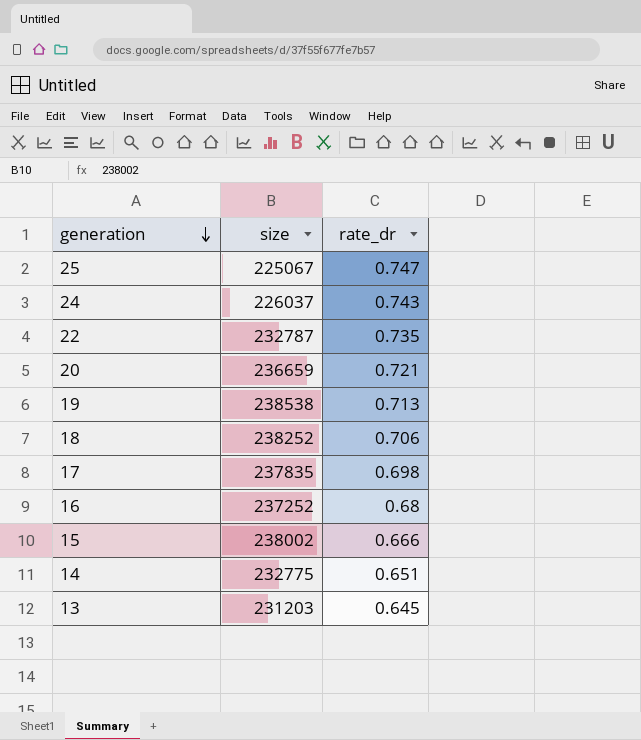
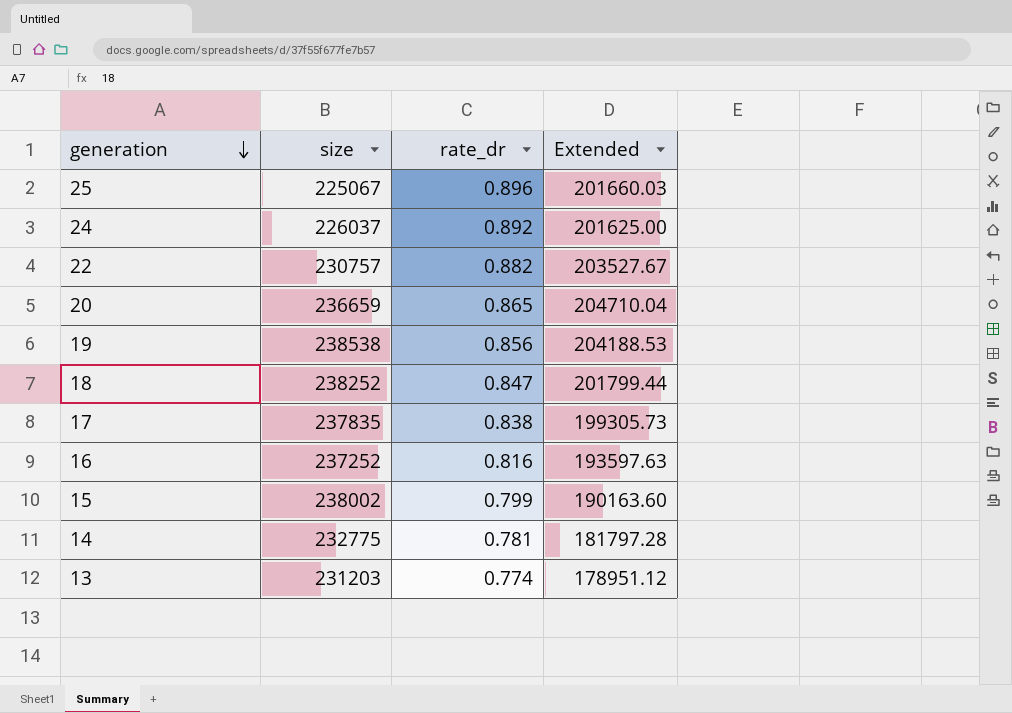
column Extended | formula: none -> [size] * [rate_dr]
25 | rate_dr: 0.747 -> 0.896
24 | rate_dr: 0.743 -> 0.892
22 | size: 232787 -> 230757
22 | rate_dr: 0.735 -> 0.882
20 | rate_dr: 0.721 -> 0.865
19 | rate_dr: 0.713 -> 0.856
18 | rate_dr: 0.706 -> 0.847
17 | rate_dr: 0.698 -> 0.838
16 | rate_dr: 0.68 -> 0.816
15 | rate_dr: 0.666 -> 0.799
14 | rate_dr: 0.651 -> 0.781
13 | rate_dr: 0.645 -> 0.774

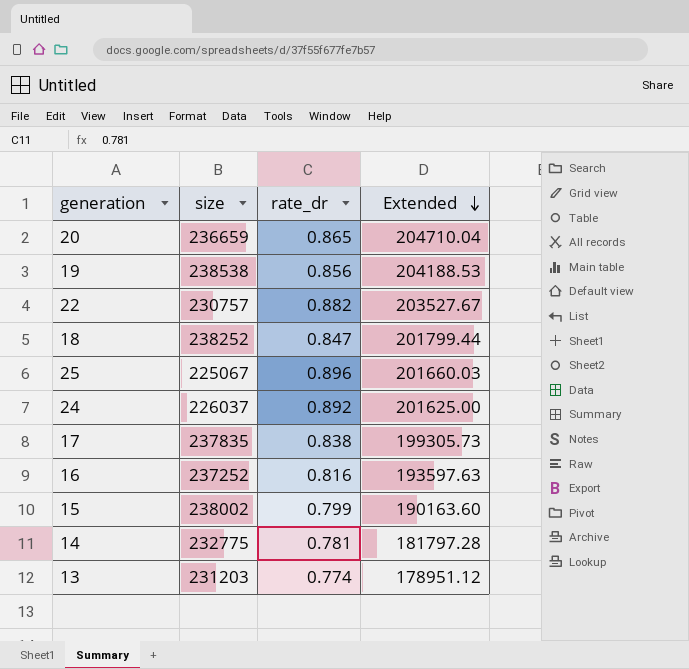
row order: generation descending -> Extended descending

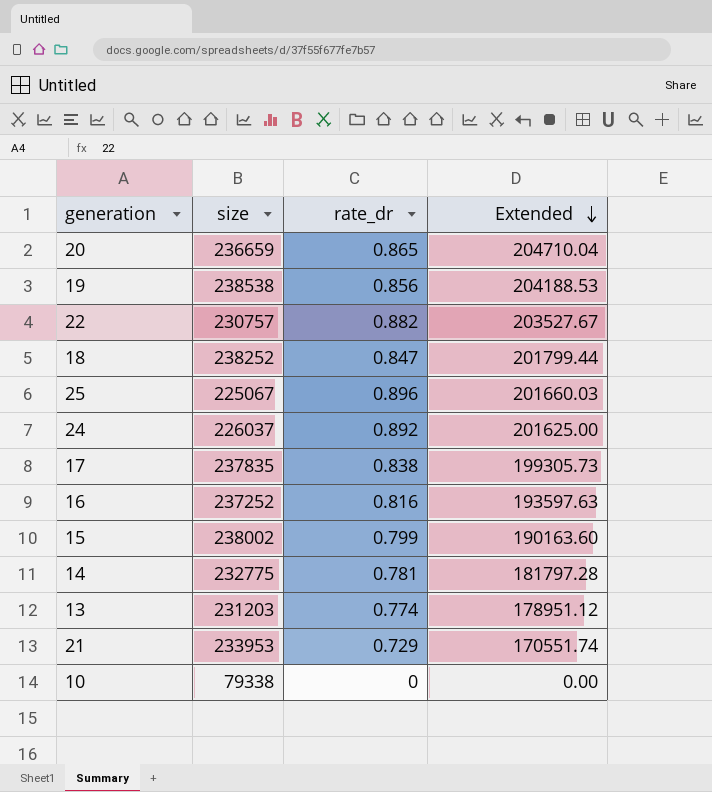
row 21: none -> 233953 | 0.729 | 170551.74
row 10: none -> 79338 | 0 | 0.00

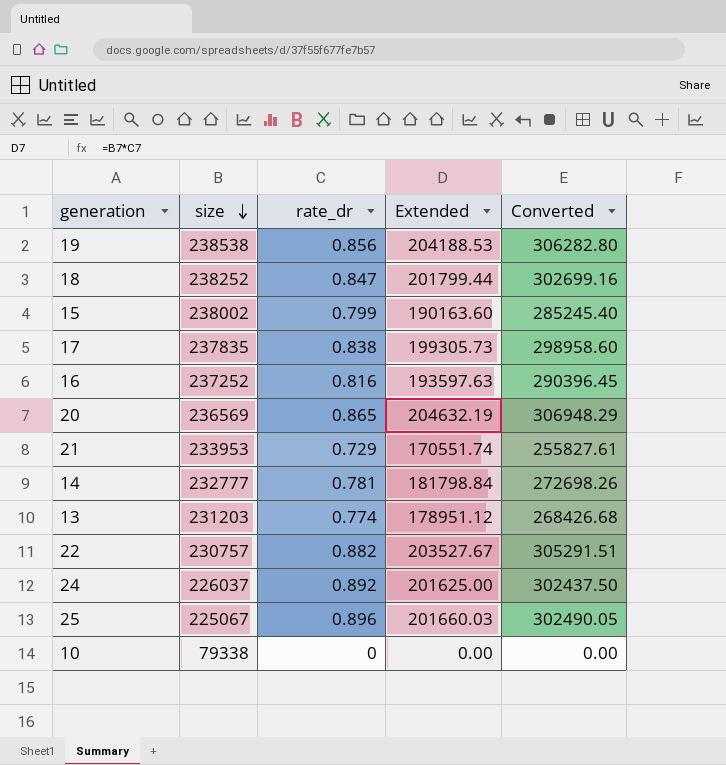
row order: Extended descending -> size descending
column Converted | formula: none -> [Extended] * 1.5
20 | size: 236659 -> 236569
20 | Extended: 204710.04 -> 204632.19
14 | size: 232775 -> 232777
14 | Extended: 181797.28 -> 181798.84

